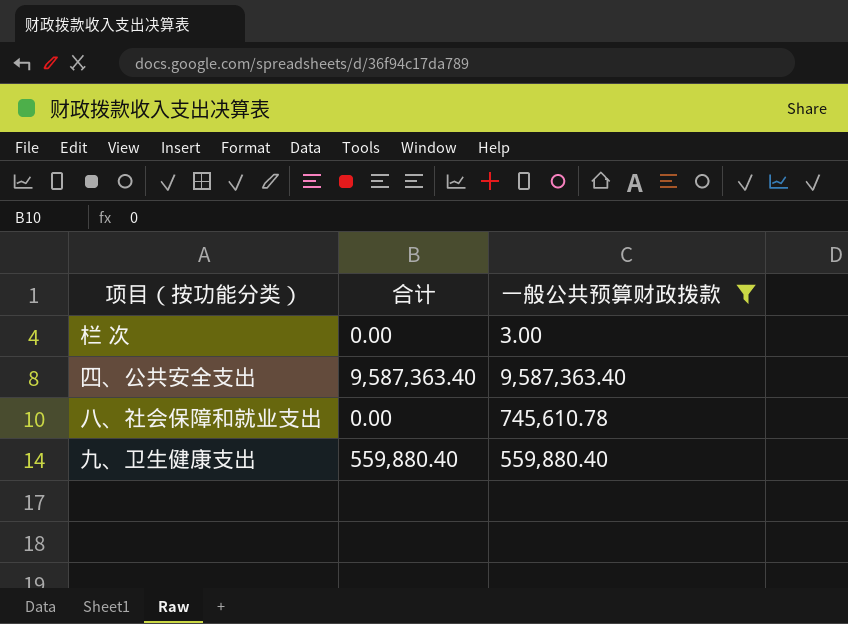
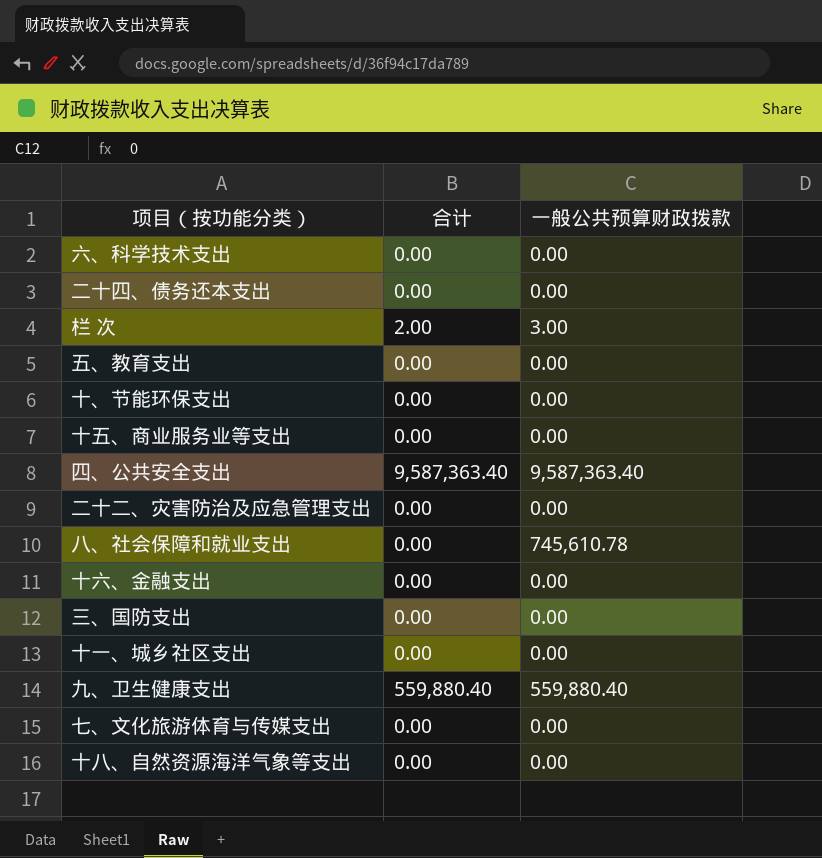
filter: 一般公共预算财政拨款 != 0.00 -> none
栏 次 | 合计: 0.00 -> 2.00

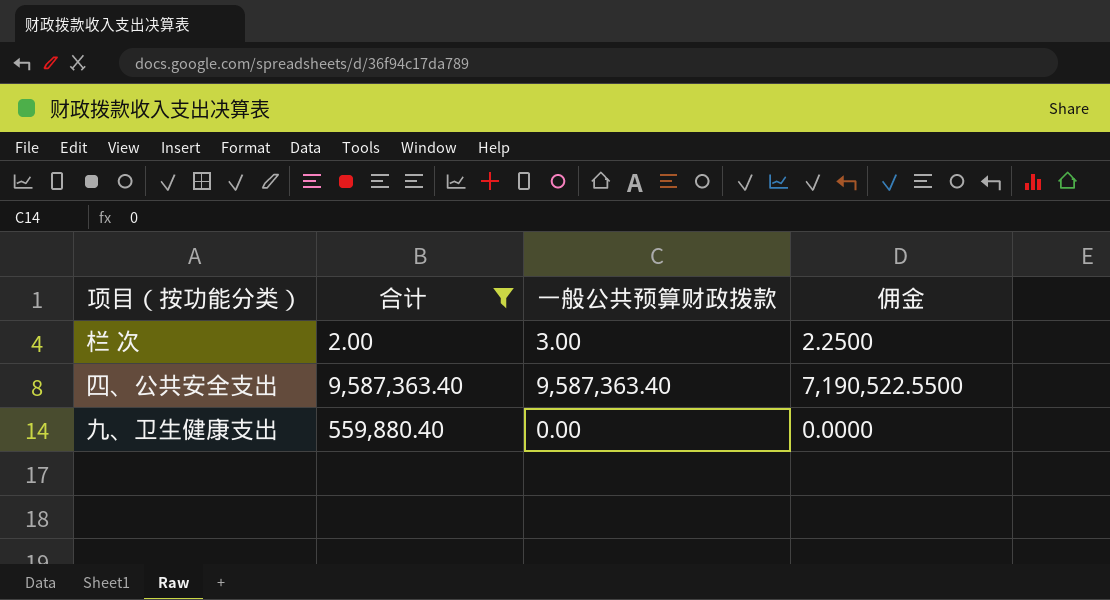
filter: none -> 合计 != 0.00
column 佣金 | formula: none -> [一般公共预算财政拨款] * 0.75
九、卫生健康支出 | 一般公共预算财政拨款: 559,880.40 -> 0.00

